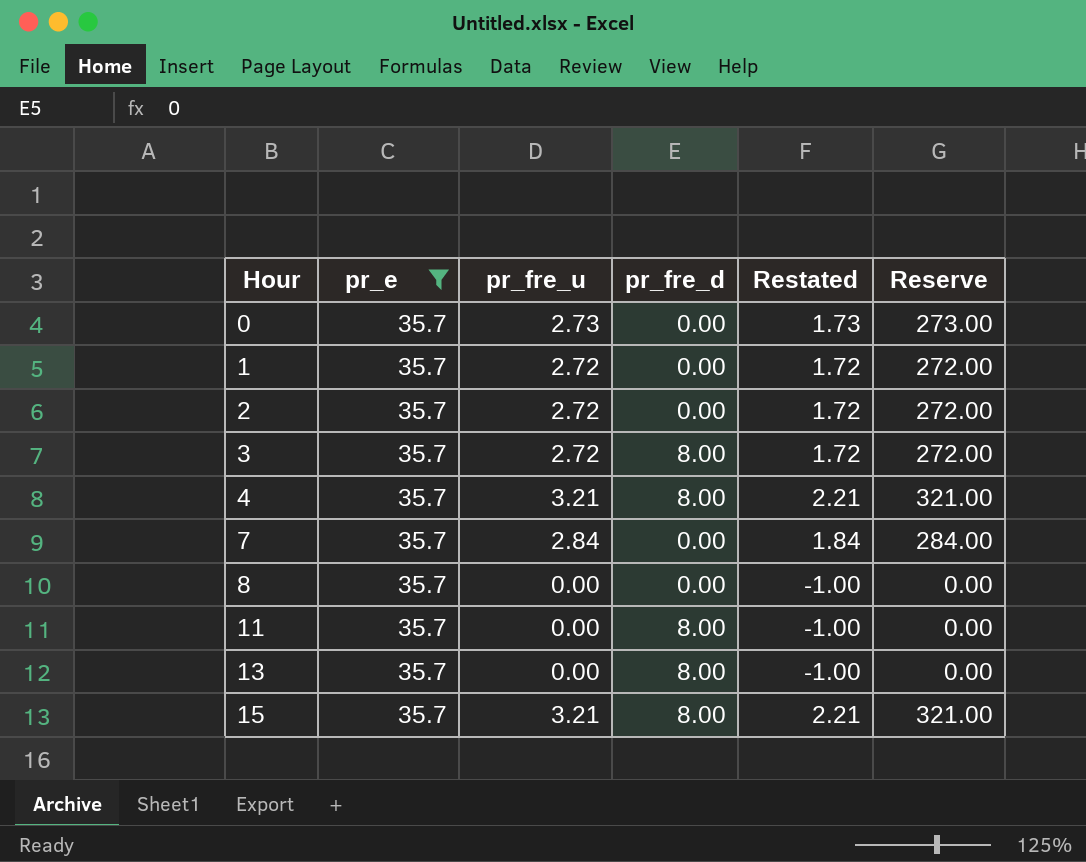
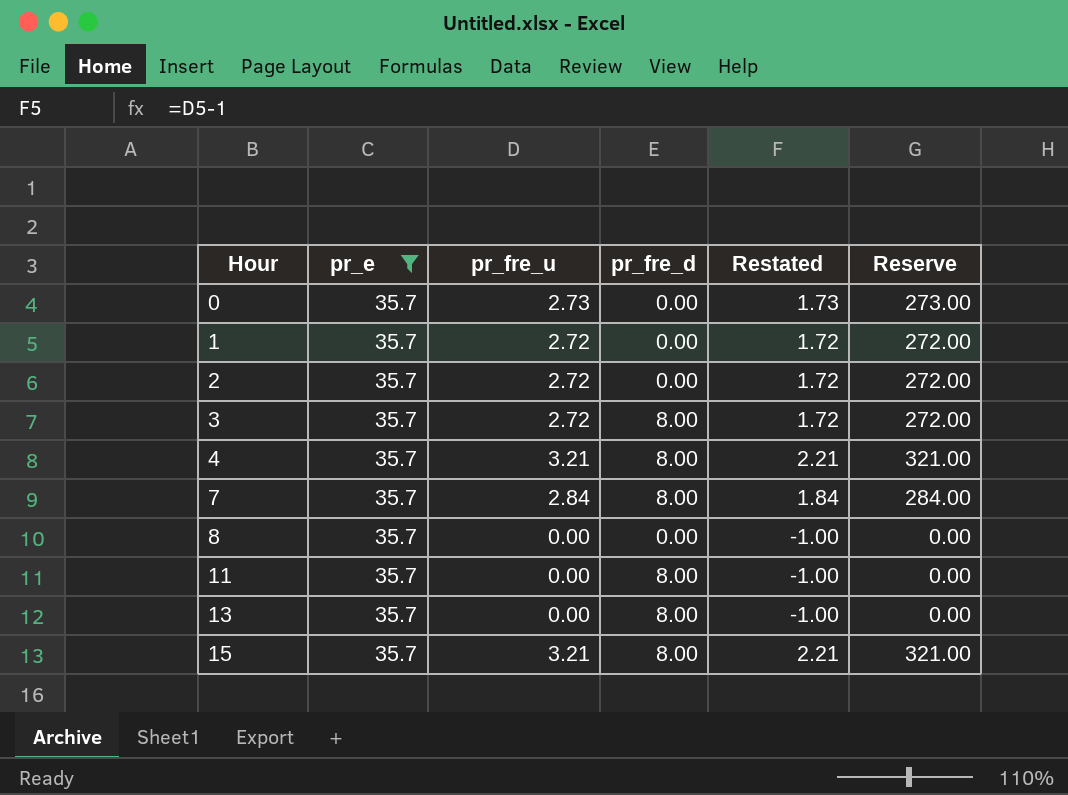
7 | pr_fre_d: 0.00 -> 8.00

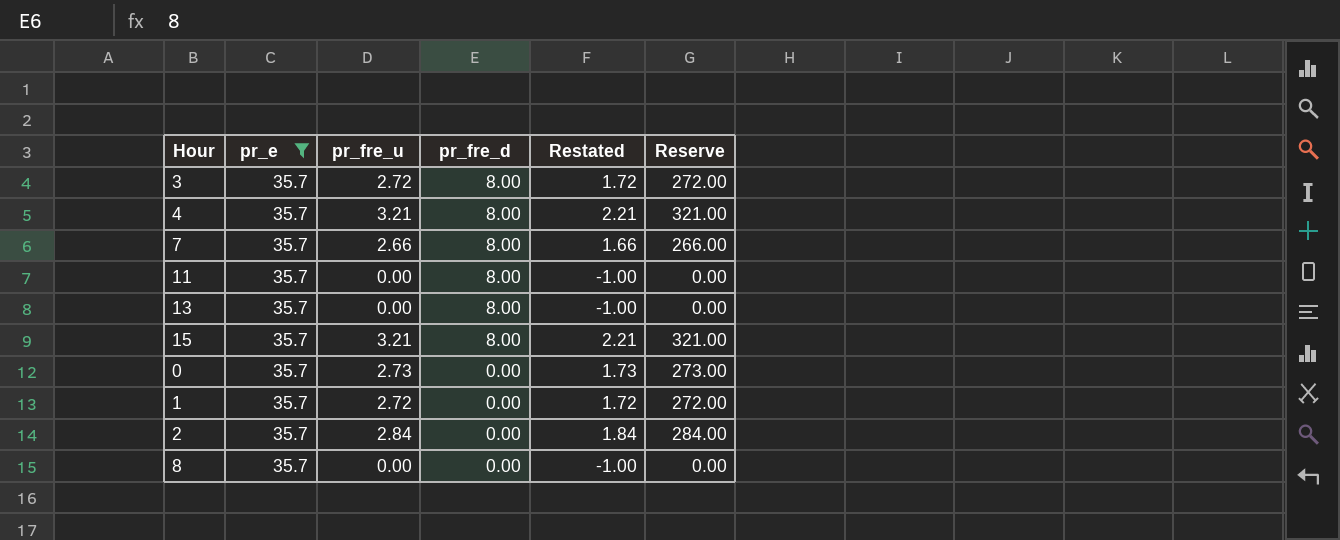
row order: Hour ascending -> pr_fre_d descending
7 | pr_fre_u: 2.84 -> 2.66
7 | Restated: 1.84 -> 1.66
7 | Reserve: 284.00 -> 266.00
2 | pr_fre_u: 2.72 -> 2.84
2 | Restated: 1.72 -> 1.84
2 | Reserve: 272.00 -> 284.00

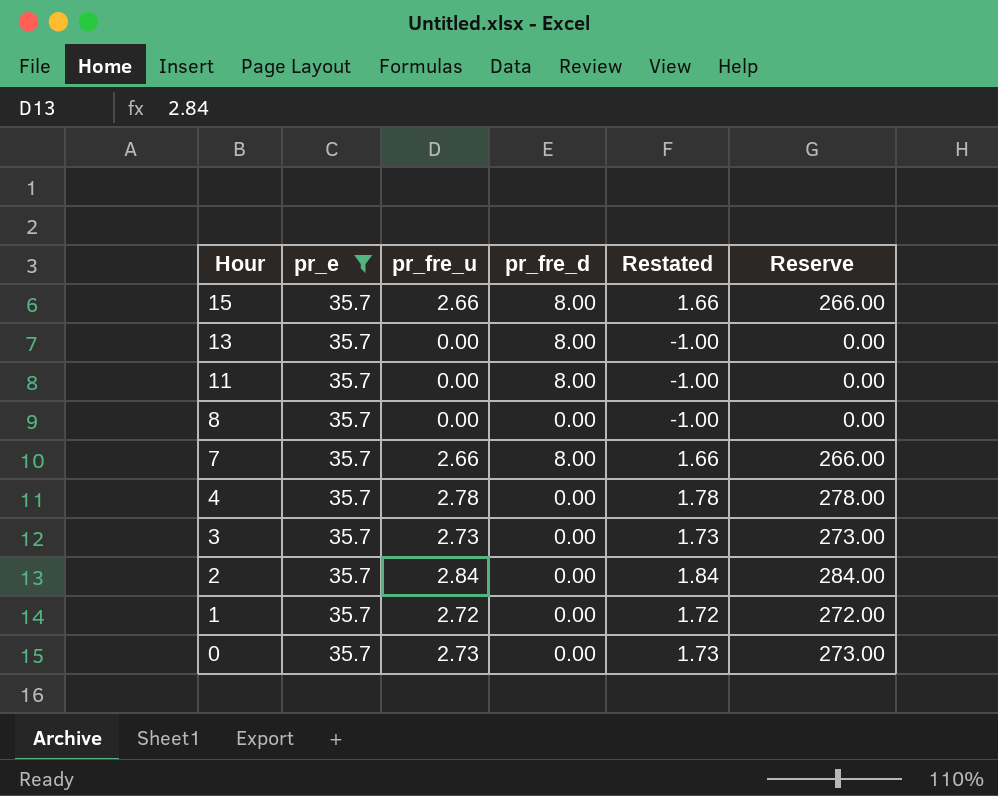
row order: pr_fre_d descending -> Hour descending
15 | pr_fre_u: 3.21 -> 2.66
15 | Restated: 2.21 -> 1.66
15 | Reserve: 321.00 -> 266.00
4 | pr_fre_u: 3.21 -> 2.78
4 | pr_fre_d: 8.00 -> 0.00
4 | Restated: 2.21 -> 1.78
4 | Reserve: 321.00 -> 278.00
3 | pr_fre_u: 2.72 -> 2.73
3 | pr_fre_d: 8.00 -> 0.00
3 | Restated: 1.72 -> 1.73
3 | Reserve: 272.00 -> 273.00

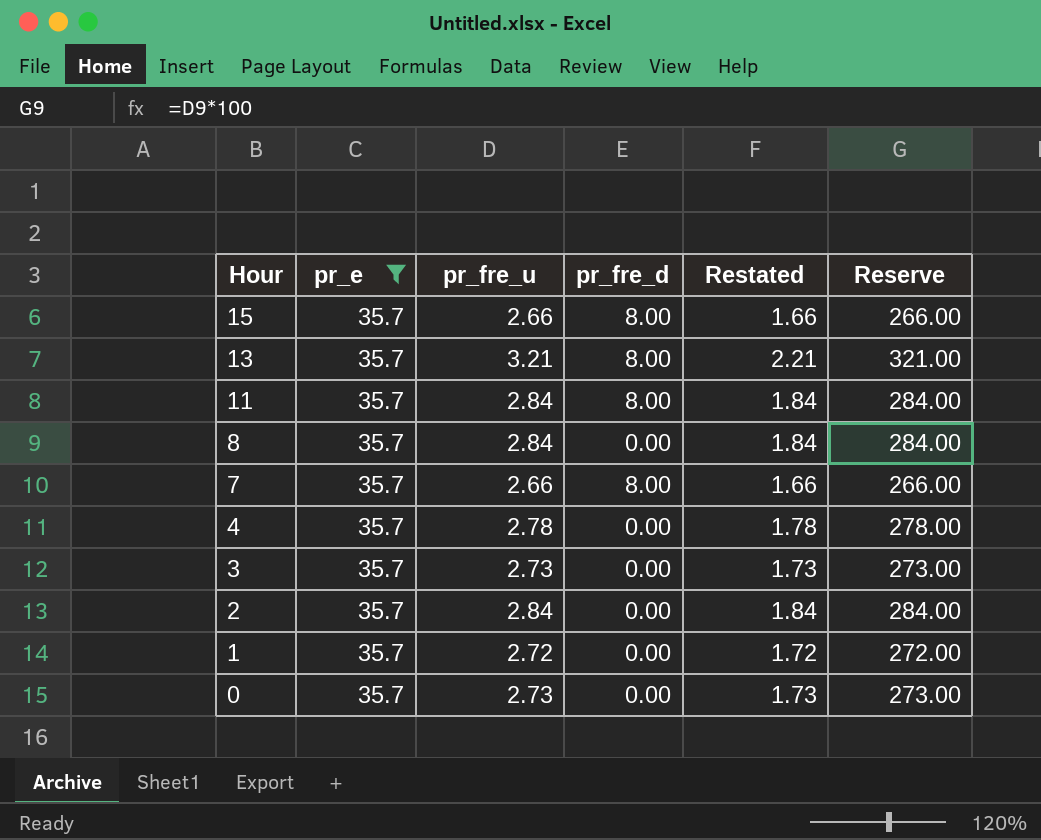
13 | pr_fre_u: 0.00 -> 3.21
13 | Restated: -1.00 -> 2.21
13 | Reserve: 0.00 -> 321.00
11 | pr_fre_u: 0.00 -> 2.84
11 | Restated: -1.00 -> 1.84
11 | Reserve: 0.00 -> 284.00
8 | pr_fre_u: 0.00 -> 2.84
8 | Restated: -1.00 -> 1.84
8 | Reserve: 0.00 -> 284.00

